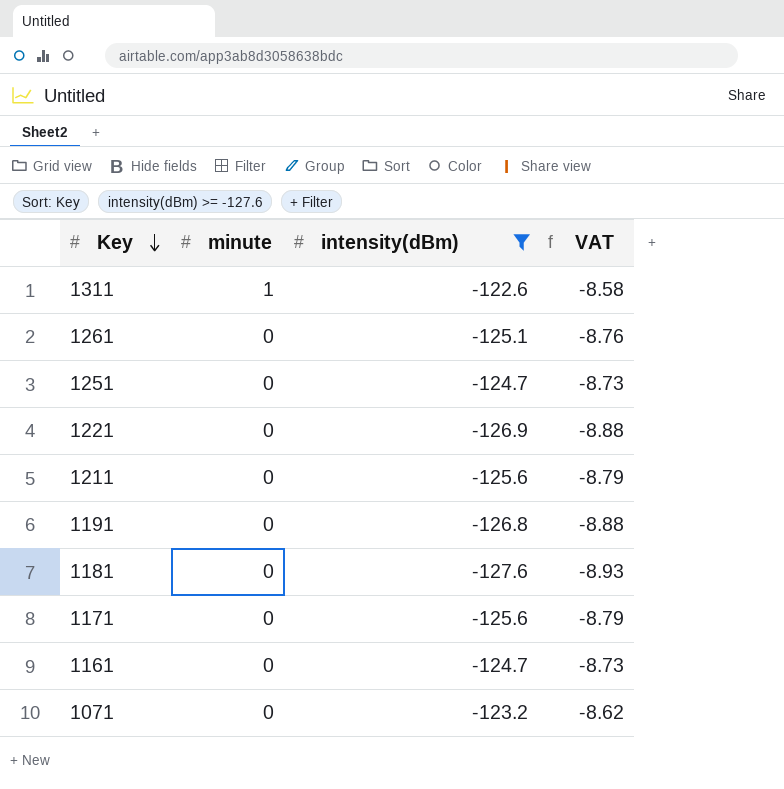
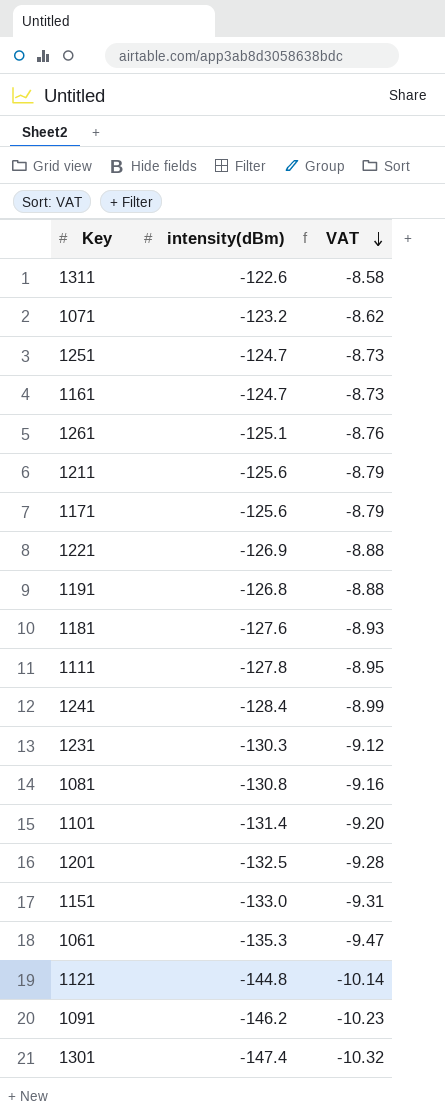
filter: intensity(dBm) >= -127.6 -> none
row order: Key descending -> VAT descending
column minute | position: 2 -> none

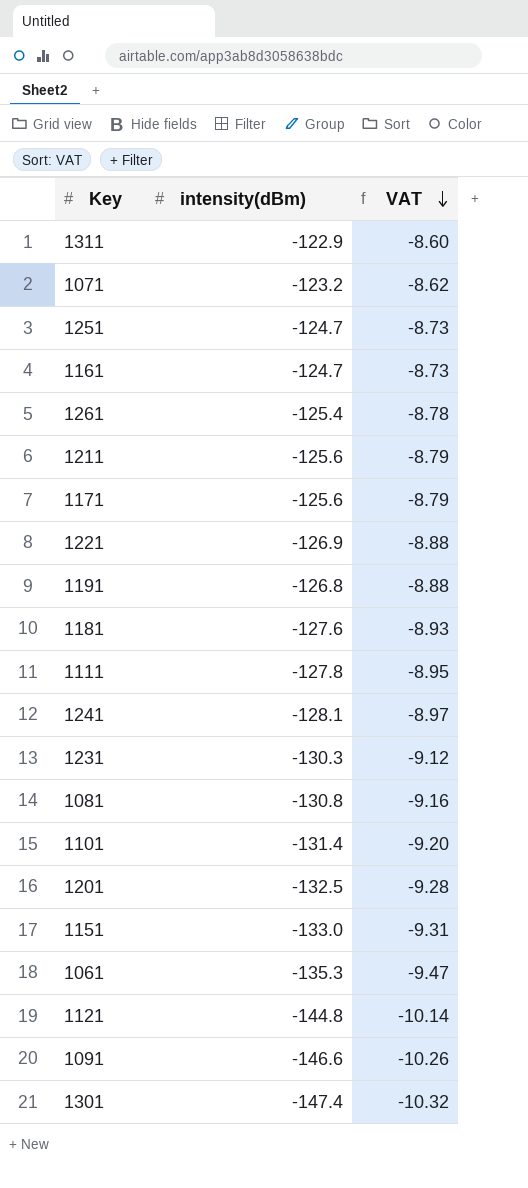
1311 | intensity(dBm): -122.6 -> -122.9
1311 | VAT: -8.58 -> -8.60
1261 | intensity(dBm): -125.1 -> -125.4
1261 | VAT: -8.76 -> -8.78
1241 | intensity(dBm): -128.4 -> -128.1
1241 | VAT: -8.99 -> -8.97
1091 | intensity(dBm): -146.2 -> -146.6
1091 | VAT: -10.23 -> -10.26

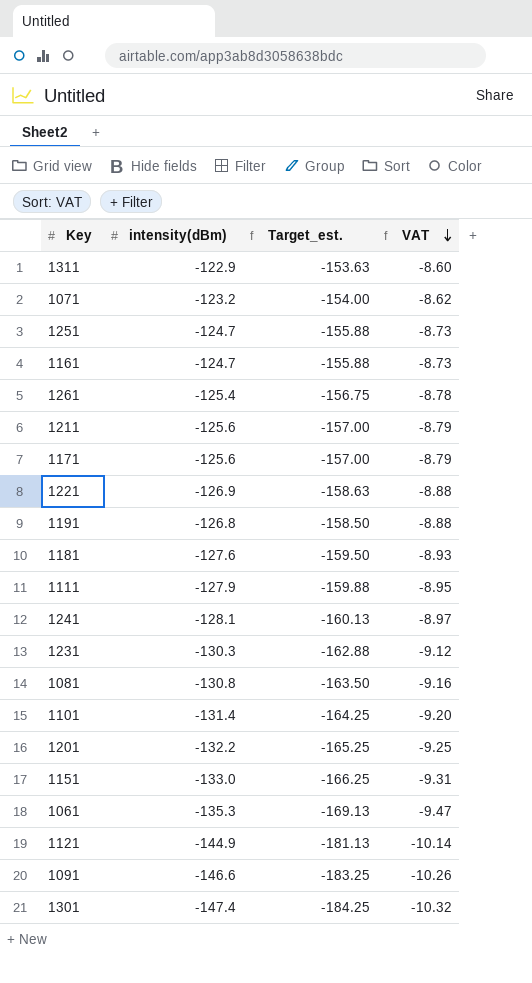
column Target_est. | formula: none -> [intensity(dBm)] * 1.25
1111 | intensity(dBm): -127.8 -> -127.9
1201 | intensity(dBm): -132.5 -> -132.2
1201 | VAT: -9.28 -> -9.25
1121 | intensity(dBm): -144.8 -> -144.9

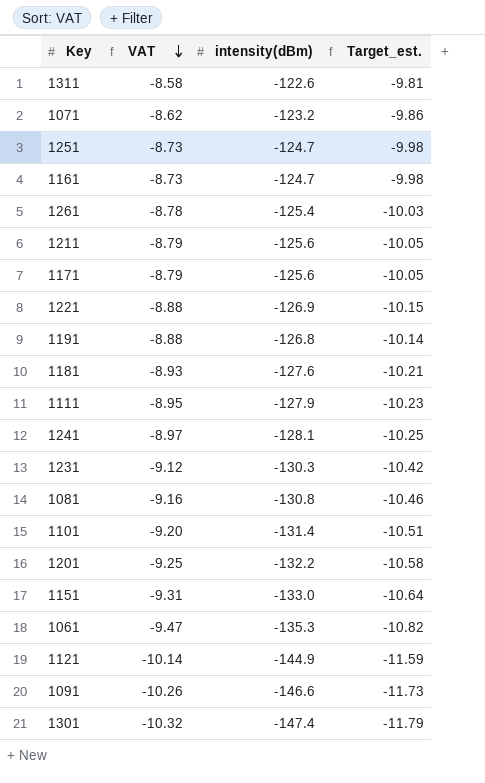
column VAT | position: 4 -> 2
column Target_est. | formula: [intensity(dBm)] * 1.25 -> [intensity(dBm)] * 0.08
1311 | VAT: -8.60 -> -8.58
1311 | intensity(dBm): -122.9 -> -122.6

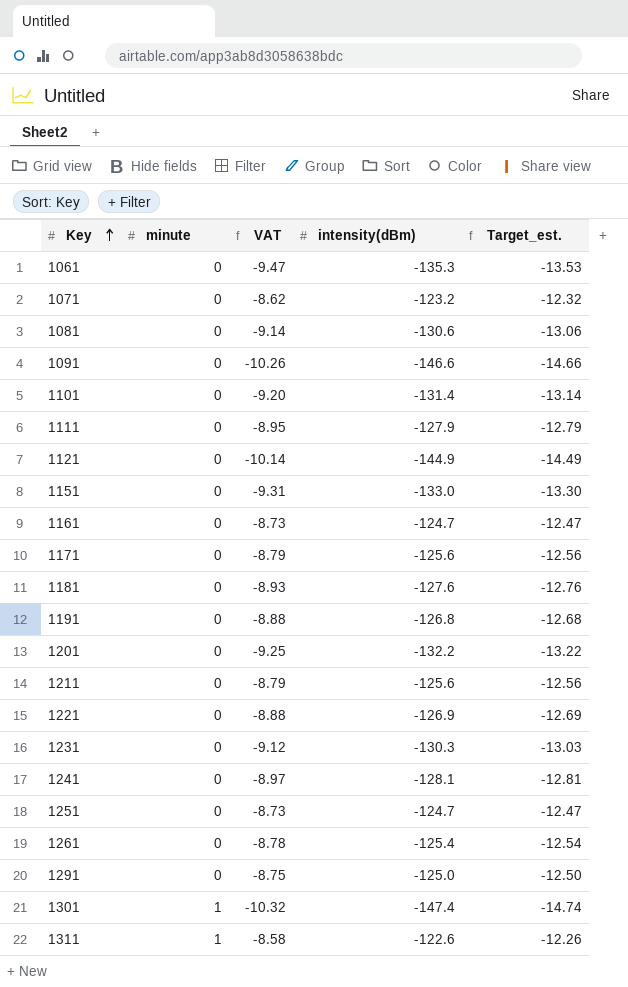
row order: VAT descending -> Key ascending
column minute | position: none -> 2
column Target_est. | formula: [intensity(dBm)] * 0.08 -> [intensity(dBm)] * 0.1
1081 | VAT: -9.16 -> -9.14
1081 | intensity(dBm): -130.8 -> -130.6
row 1291: none -> 0 | -8.75 | -125.0 | -12.50

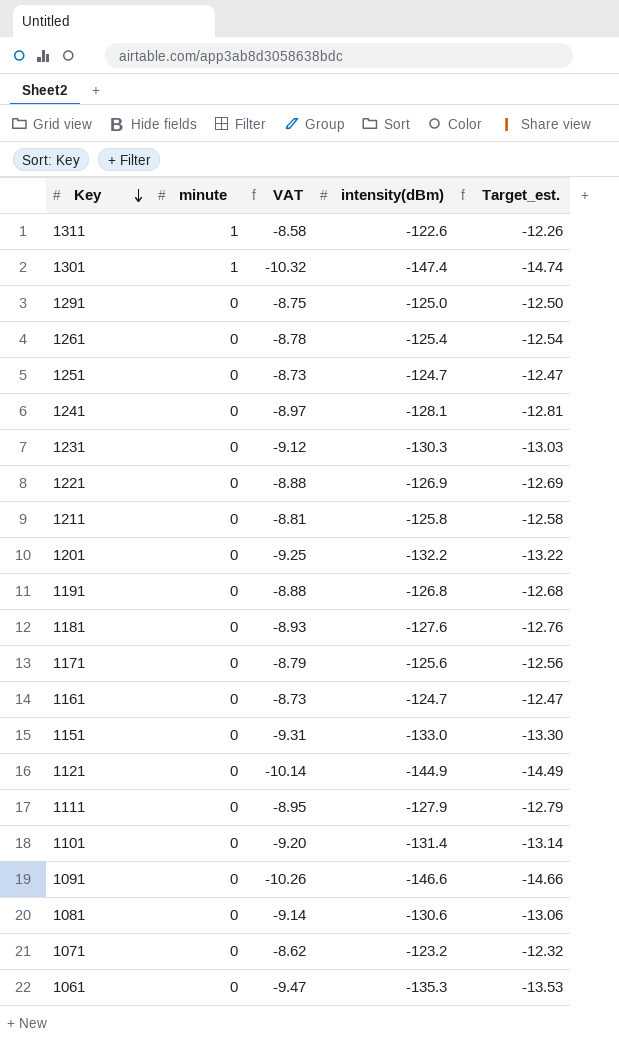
row order: Key ascending -> Key descending
1211 | VAT: -8.79 -> -8.81
1211 | intensity(dBm): -125.6 -> -125.8
1211 | Target_est.: -12.56 -> -12.58

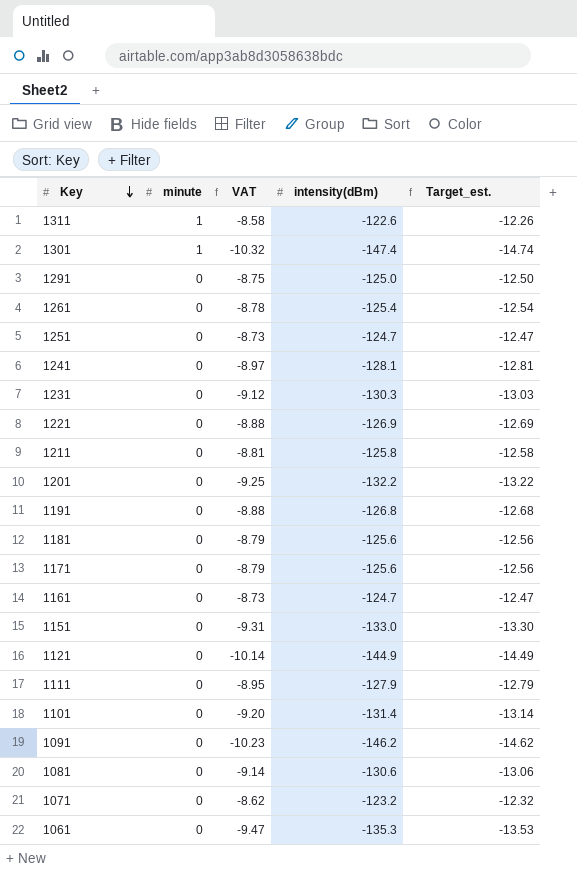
1181 | VAT: -8.93 -> -8.79
1181 | intensity(dBm): -127.6 -> -125.6
1181 | Target_est.: -12.76 -> -12.56
1091 | VAT: -10.26 -> -10.23
1091 | intensity(dBm): -146.6 -> -146.2
1091 | Target_est.: -14.66 -> -14.62

